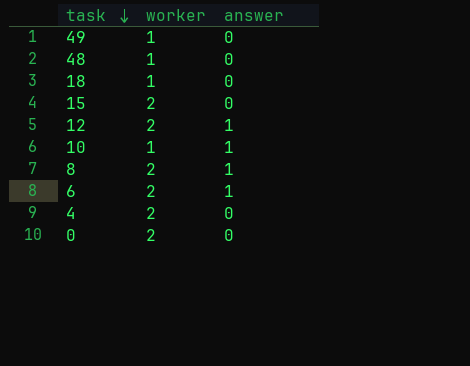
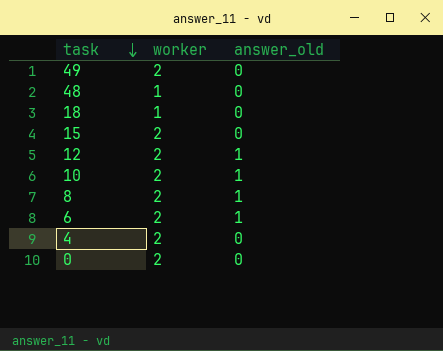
column name: answer -> answer_old
49 | worker: 1 -> 2
10 | worker: 1 -> 2

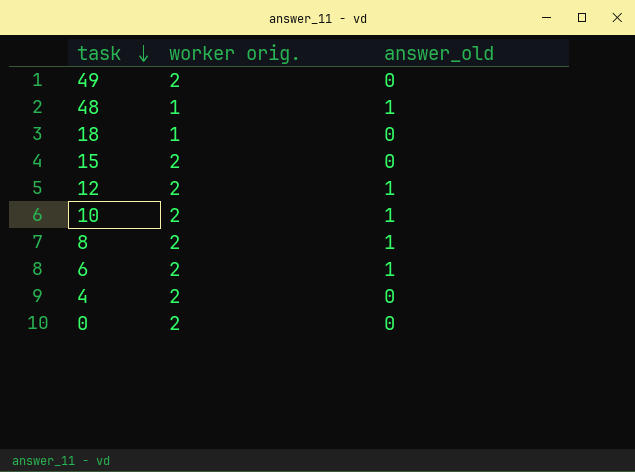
column name: worker -> worker orig.
48 | answer_old: 0 -> 1

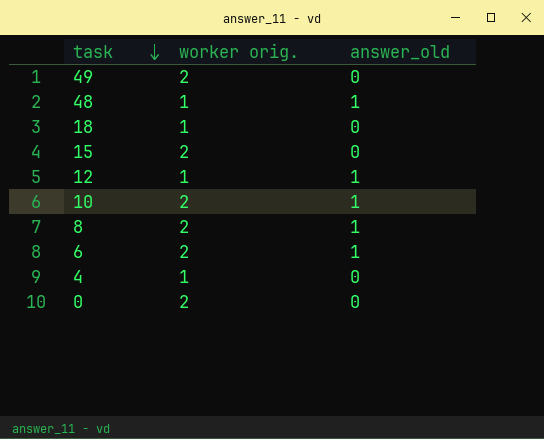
12 | worker orig.: 2 -> 1
4 | worker orig.: 2 -> 1

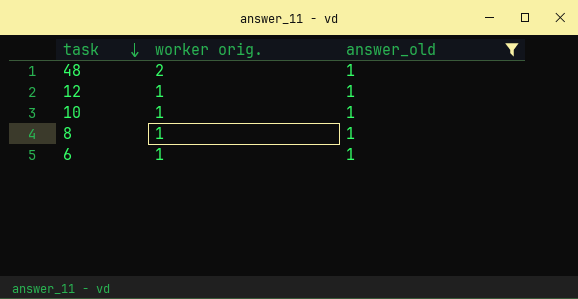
filter: none -> answer_old = 1
48 | worker orig.: 1 -> 2
10 | worker orig.: 2 -> 1
8 | worker orig.: 2 -> 1
6 | worker orig.: 2 -> 1

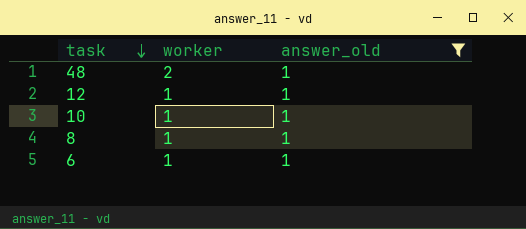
column name: worker orig. -> worker

